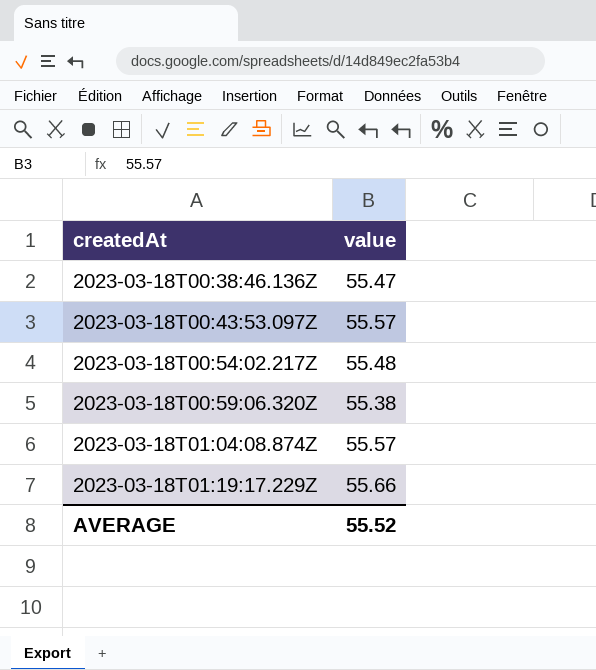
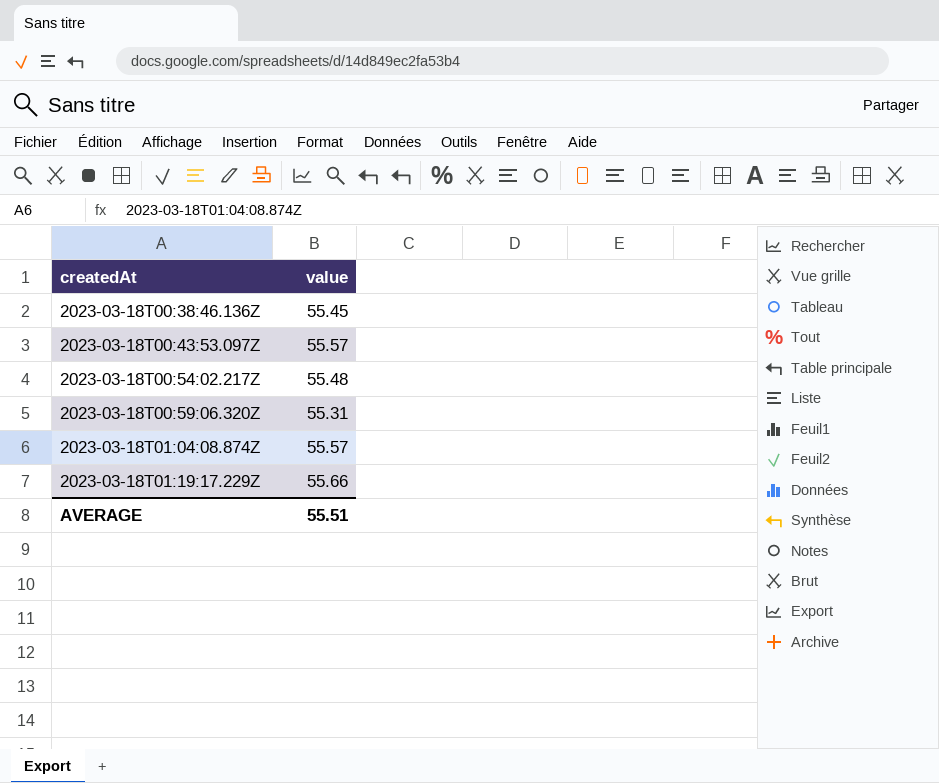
2023-03-18T00:38:46.136Z | value: 55.47 -> 55.45
2023-03-18T00:59:06.320Z | value: 55.38 -> 55.31
AVERAGE | value: 55.52 -> 55.51

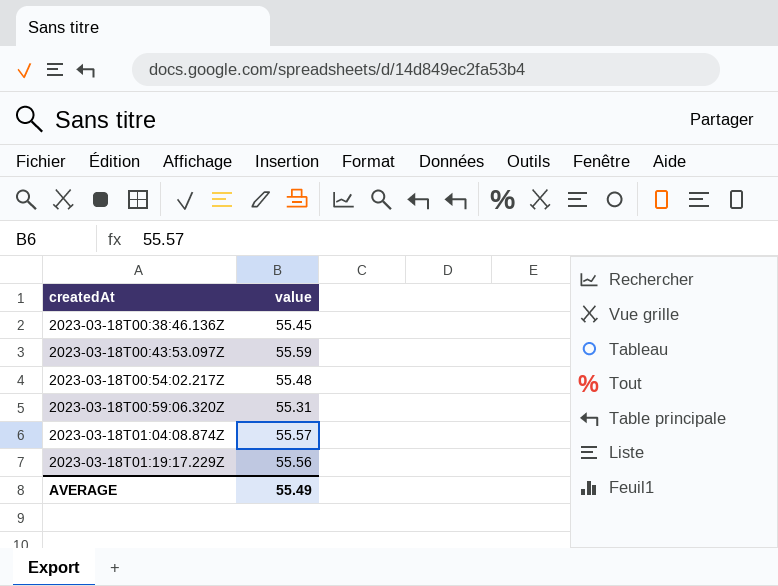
2023-03-18T00:43:53.097Z | value: 55.57 -> 55.59
2023-03-18T01:19:17.229Z | value: 55.66 -> 55.56
AVERAGE | value: 55.51 -> 55.49

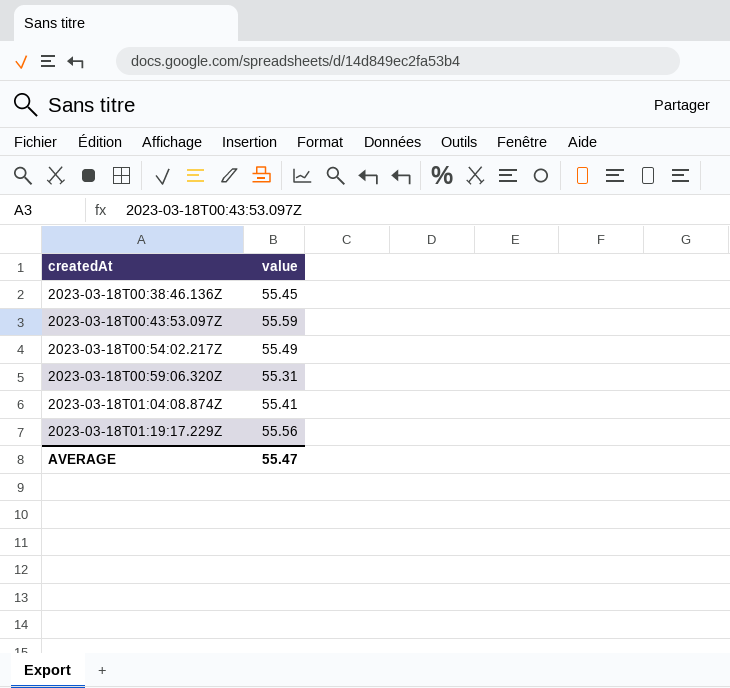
2023-03-18T00:54:02.217Z | value: 55.48 -> 55.49
2023-03-18T01:04:08.874Z | value: 55.57 -> 55.41
AVERAGE | value: 55.49 -> 55.47

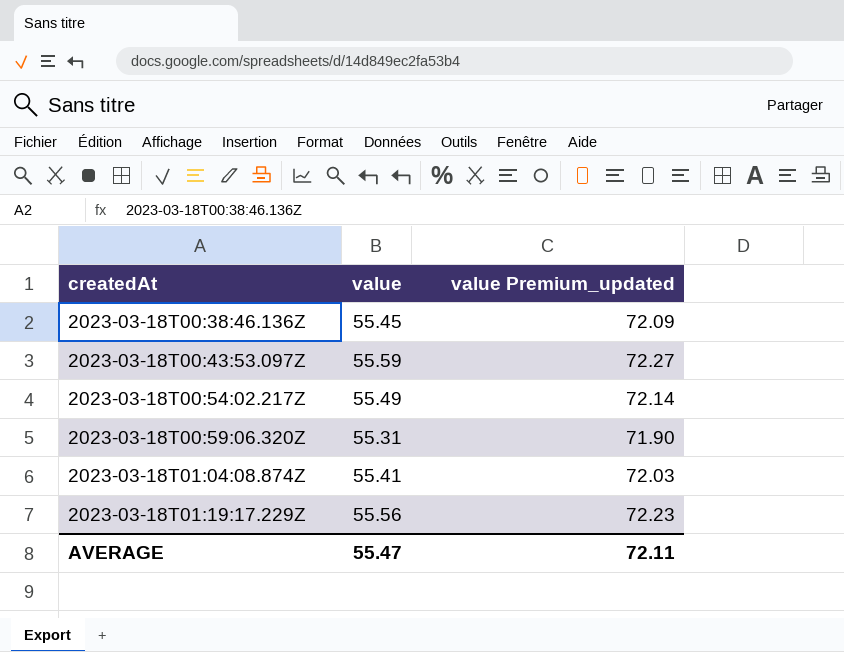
column value Premium_updated | formula: none -> [value] * 1.3

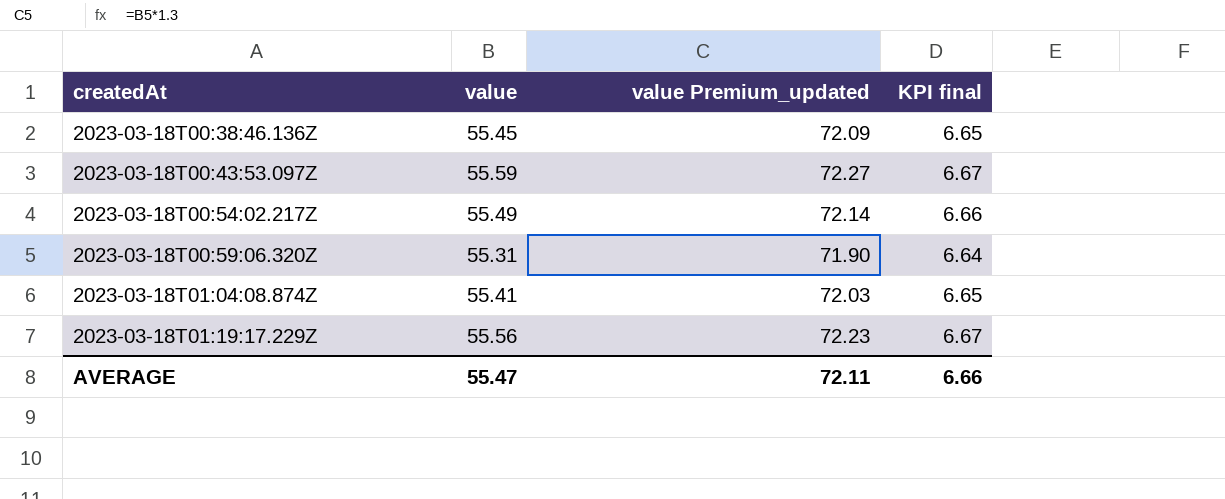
column KPI final | formula: none -> [value] * 0.12

